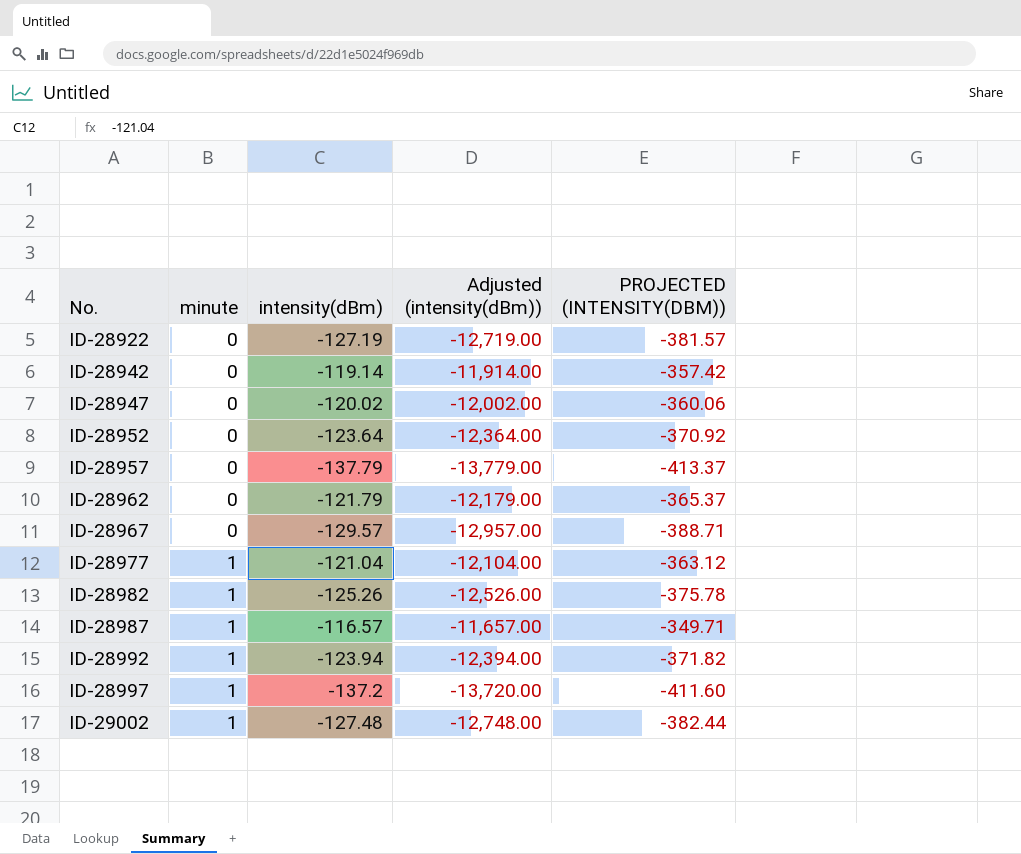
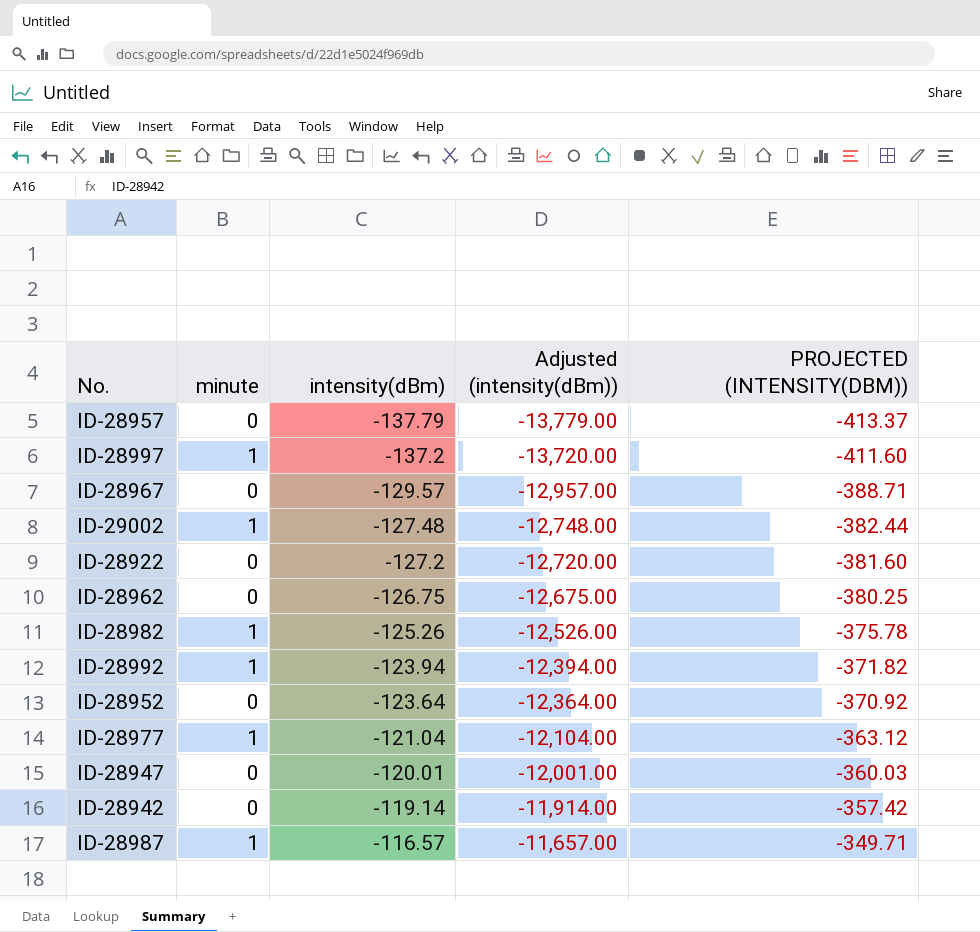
row order: No. ascending -> intensity(dBm) ascending
ID-28922 | intensity(dBm): -127.19 -> -127.2
ID-28922 | Adjusted (intensity(dBm)): -12,719.00 -> -12,720.00
ID-28922 | PROJECTED (INTENSITY(DBM)): -381.57 -> -381.60
ID-28962 | intensity(dBm): -121.79 -> -126.75
ID-28962 | Adjusted (intensity(dBm)): -12,179.00 -> -12,675.00
ID-28962 | PROJECTED (INTENSITY(DBM)): -365.37 -> -380.25
ID-28947 | intensity(dBm): -120.02 -> -120.01
ID-28947 | Adjusted (intensity(dBm)): -12,002.00 -> -12,001.00
ID-28947 | PROJECTED (INTENSITY(DBM)): -360.06 -> -360.03

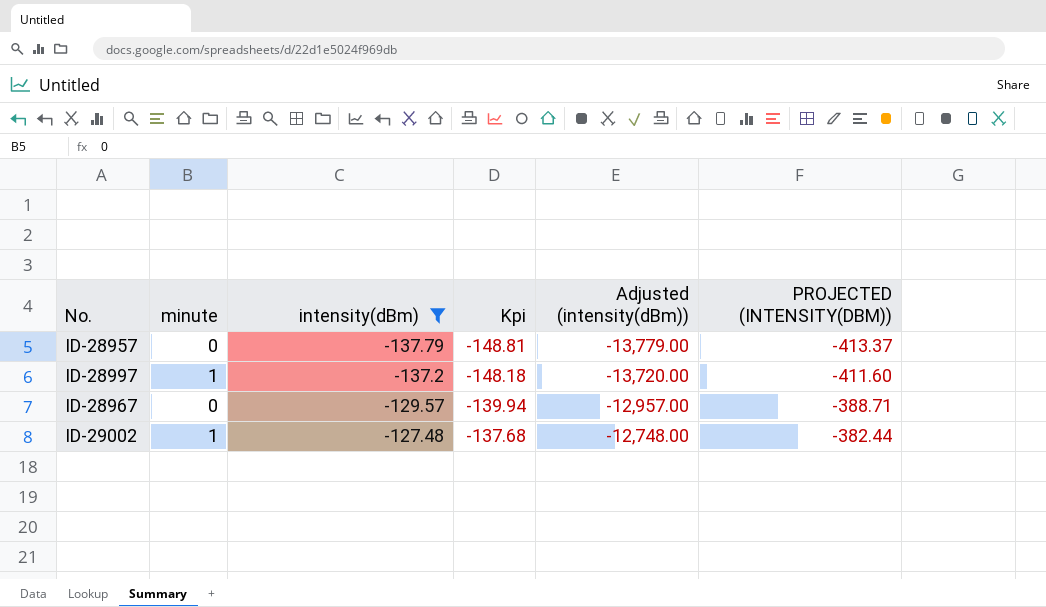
filter: none -> intensity(dBm) <= -127.48
column Kpi | formula: none -> [intensity(dBm)] * 1.08

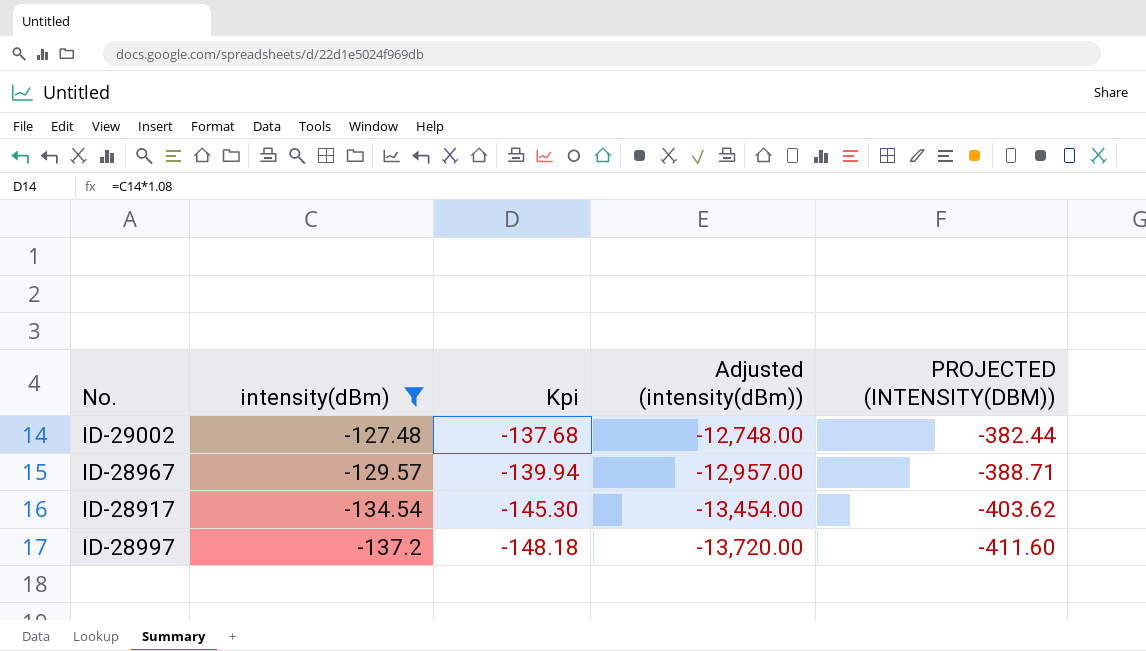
row order: intensity(dBm) ascending -> intensity(dBm) descending
column minute | position: 2 -> none
row ID-28957: 0 | -137.79 | -148.81 | -13,779.00 | -413.37 -> none
row ID-28917: none -> -134.54 | -145.30 | -13,454.00 | -403.62

